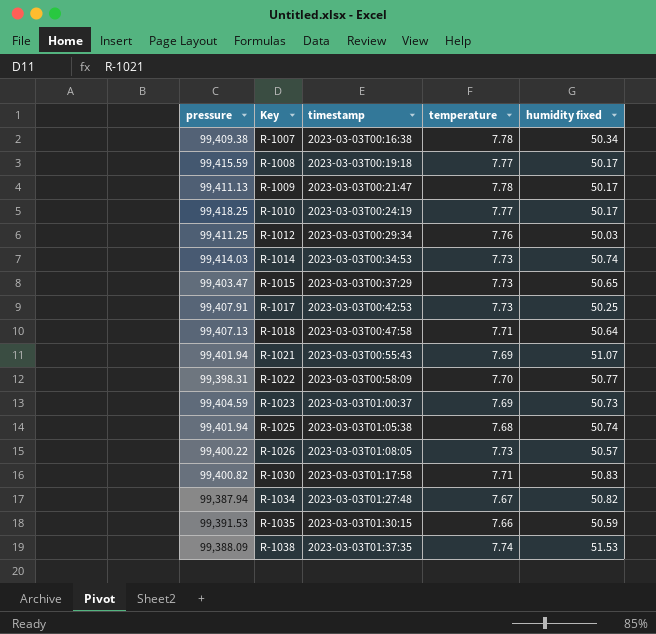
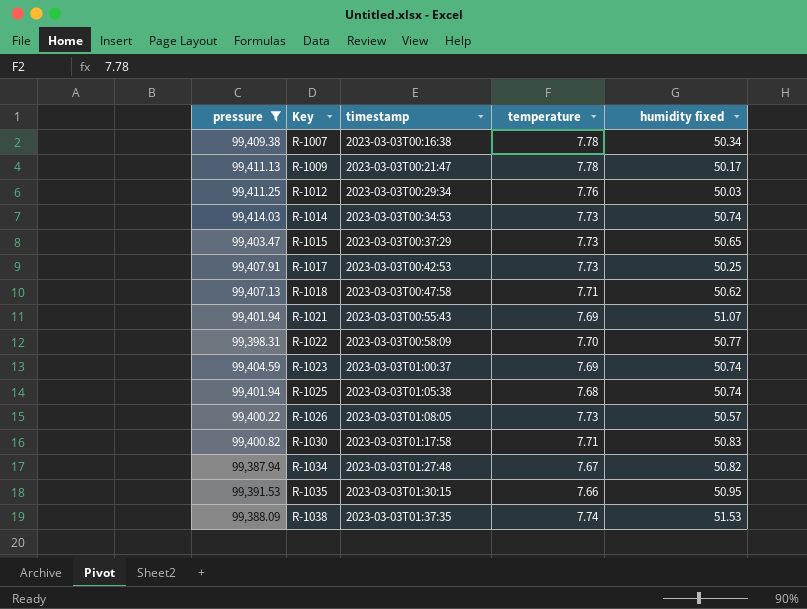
filter: none -> pressure <= 99,414.03
R-1018 | humidity fixed: 50.64 -> 50.62
R-1023 | humidity fixed: 50.73 -> 50.74
R-1035 | humidity fixed: 50.59 -> 50.95

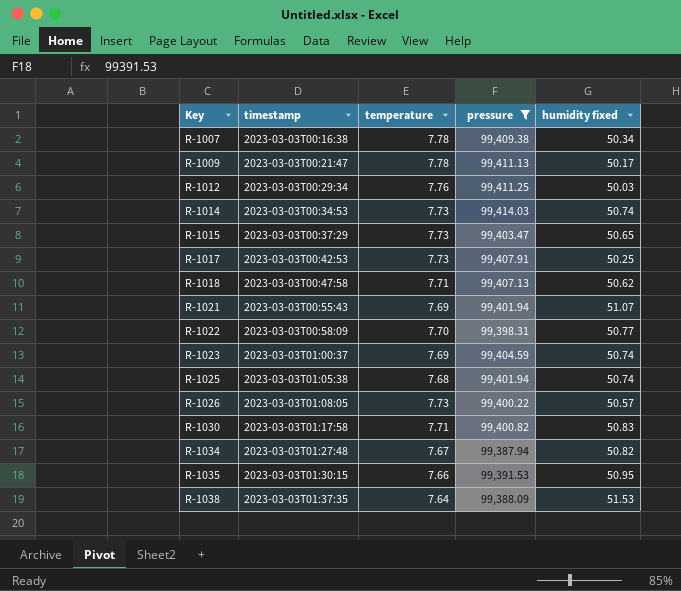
column pressure | position: 1 -> 4
R-1038 | temperature: 7.74 -> 7.64

